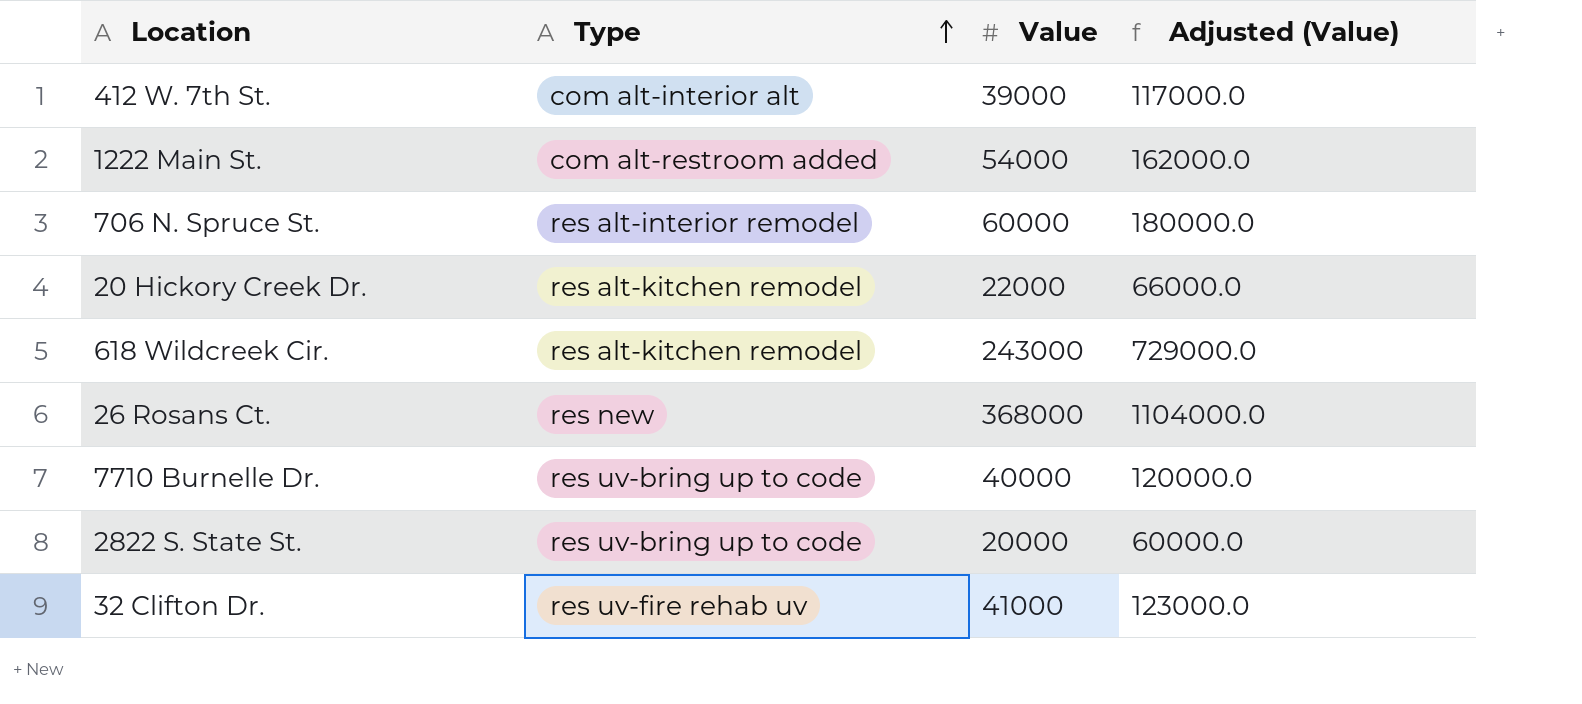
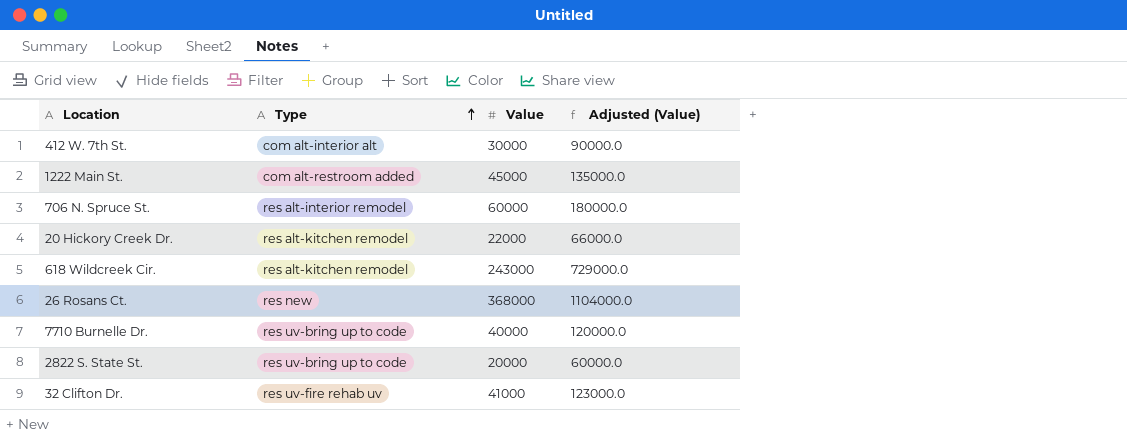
412 W. 7th St. | Value: 39000 -> 30000
412 W. 7th St. | Adjusted (Value): 117000.0 -> 90000.0
1222 Main St. | Value: 54000 -> 45000
1222 Main St. | Adjusted (Value): 162000.0 -> 135000.0

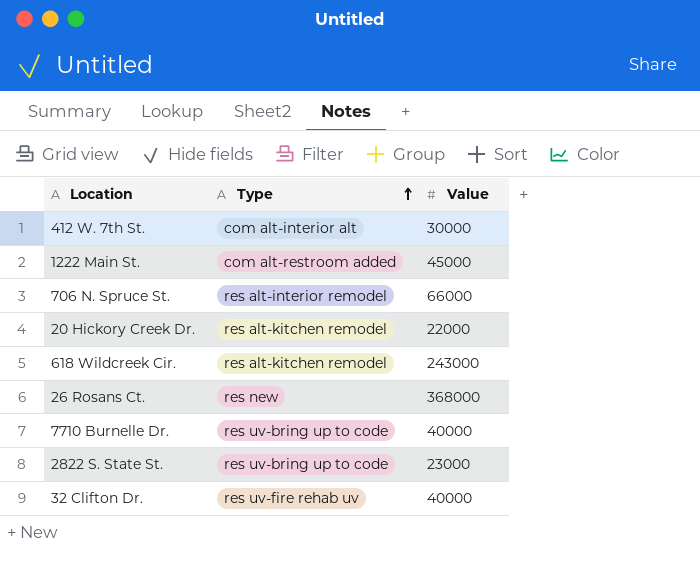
column Adjusted (Value) | formula: [Value] * 3 -> none
706 N. Spruce St. | Value: 60000 -> 66000
2822 S. State St. | Value: 20000 -> 23000
32 Clifton Dr. | Value: 41000 -> 40000

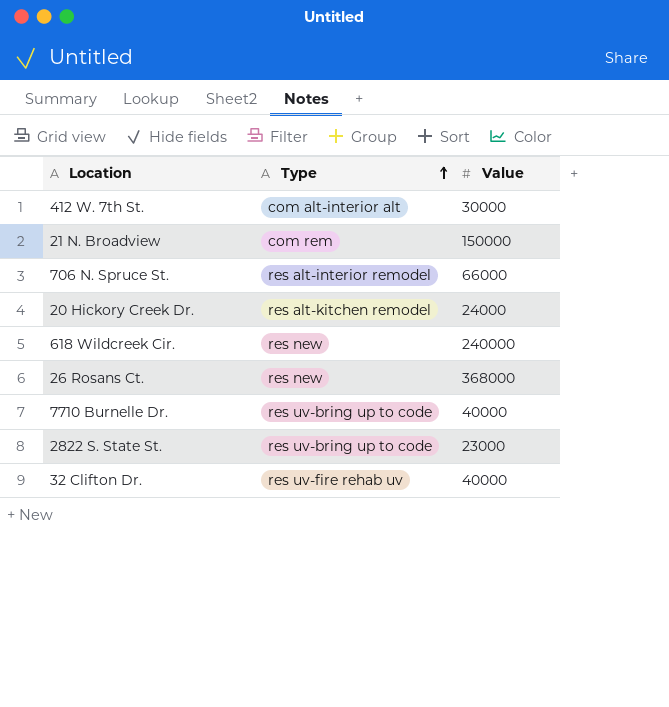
row 1222 Main St.: com alt-restroom added | 45000 -> none
row 21 N. Broadview: none -> com rem | 150000
20 Hickory Creek Dr. | Value: 22000 -> 24000
618 Wildcreek Cir. | Type: res alt-kitchen remodel -> res new
618 Wildcreek Cir. | Value: 243000 -> 240000

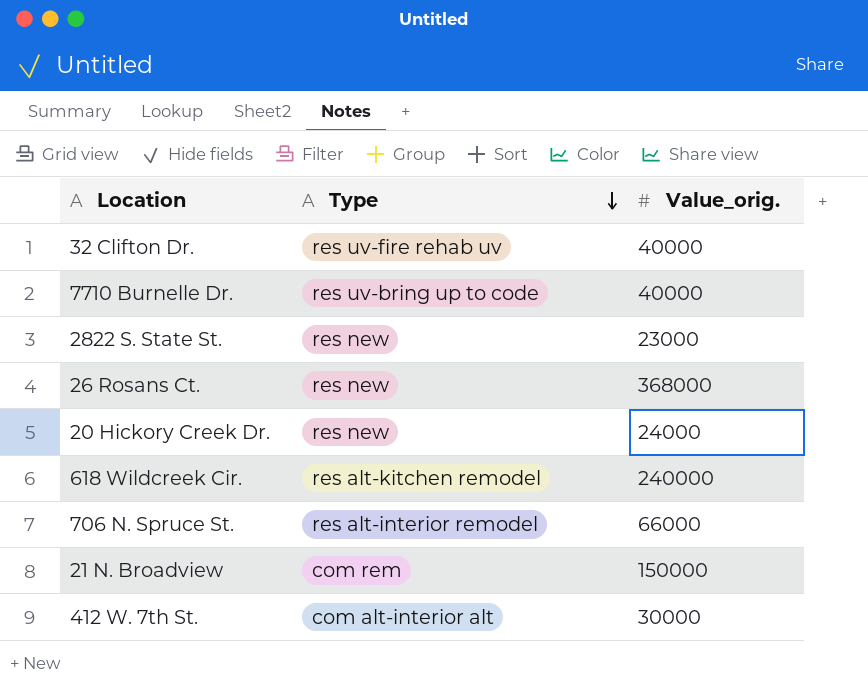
row order: Type ascending -> Type descending
column name: Value -> Value_orig.
2822 S. State St. | Type: res uv-bring up to code -> res new
20 Hickory Creek Dr. | Type: res alt-kitchen remodel -> res new
618 Wildcreek Cir. | Type: res new -> res alt-kitchen remodel

